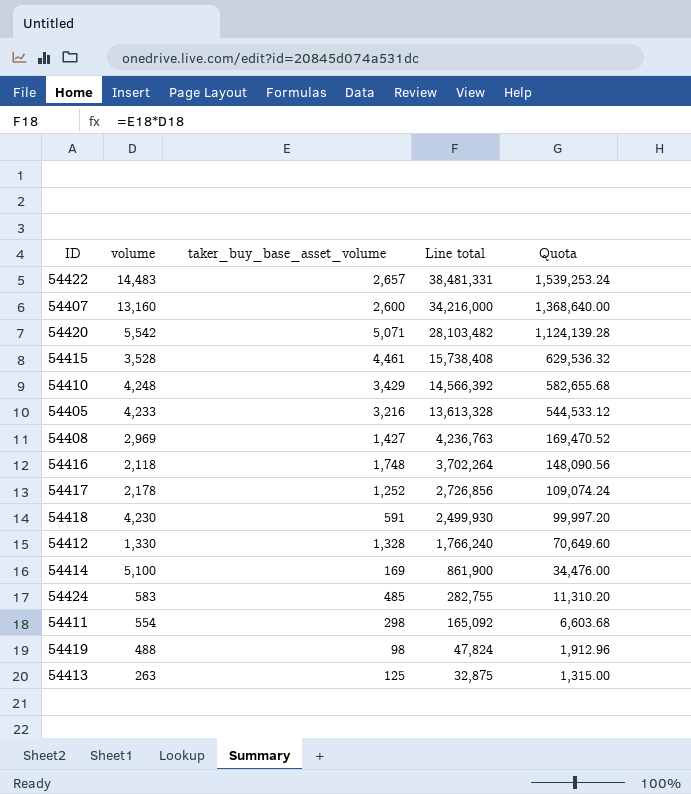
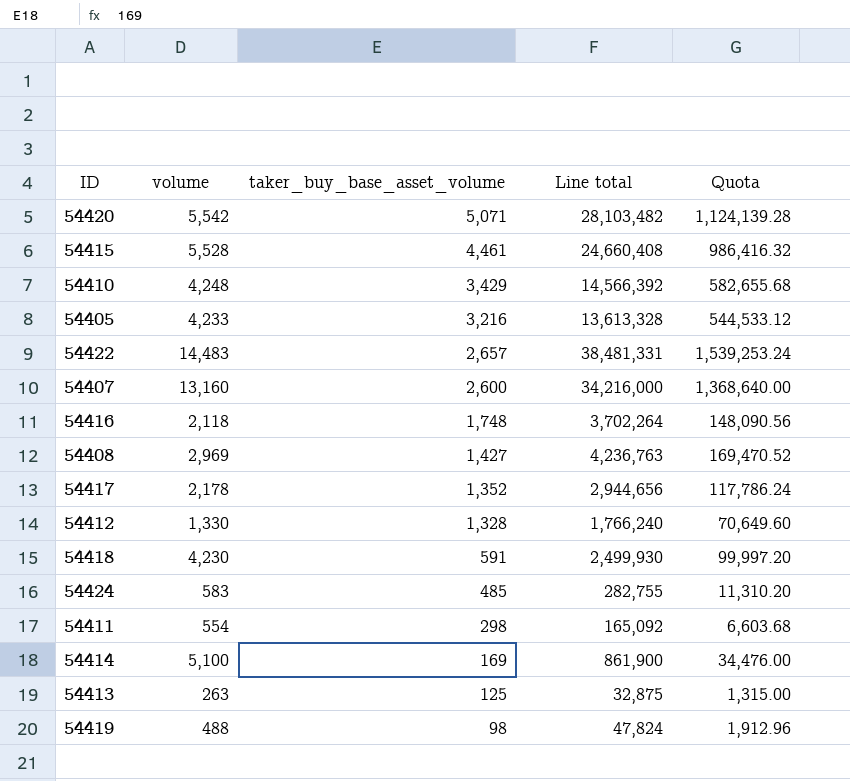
row order: Line total descending -> taker_buy_base_asset_volume descending
54415 | volume: 3,528 -> 5,528
54415 | Line total: 15,738,408 -> 24,660,408
54415 | Quota: 629,536.32 -> 986,416.32
54417 | taker_buy_base_asset_volume: 1,252 -> 1,352
54417 | Line total: 2,726,856 -> 2,944,656
54417 | Quota: 109,074.24 -> 117,786.24

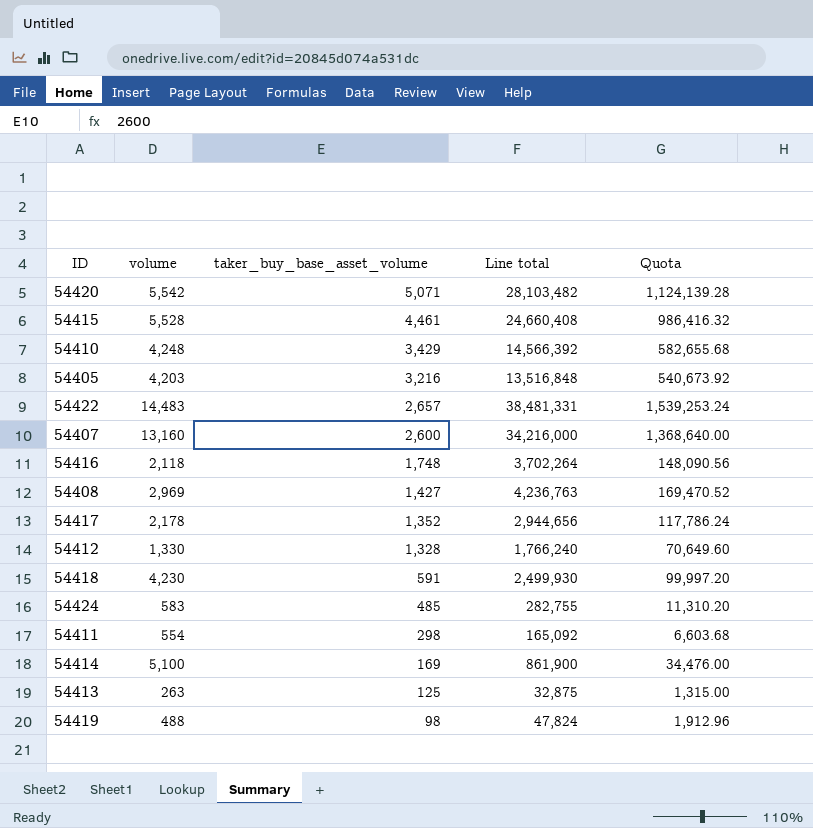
54405 | volume: 4,233 -> 4,203
54405 | Line total: 13,613,328 -> 13,516,848
54405 | Quota: 544,533.12 -> 540,673.92

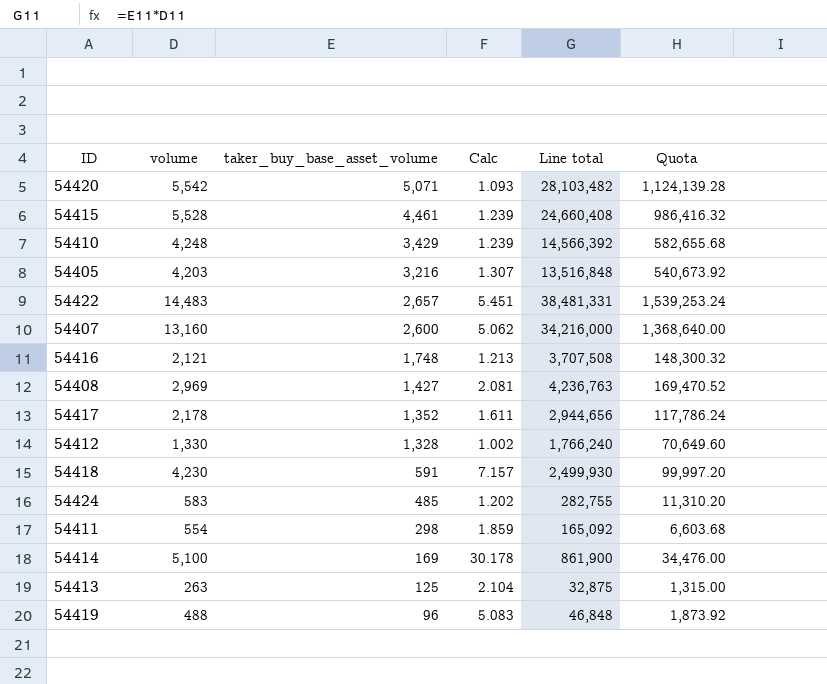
column Calc | formula: none -> [volume] / [taker_buy_base_asset_volume]
54416 | volume: 2,118 -> 2,121
54416 | Line total: 3,702,264 -> 3,707,508
54416 | Quota: 148,090.56 -> 148,300.32
54419 | taker_buy_base_asset_volume: 98 -> 96
54419 | Line total: 47,824 -> 46,848
54419 | Quota: 1,912.96 -> 1,873.92

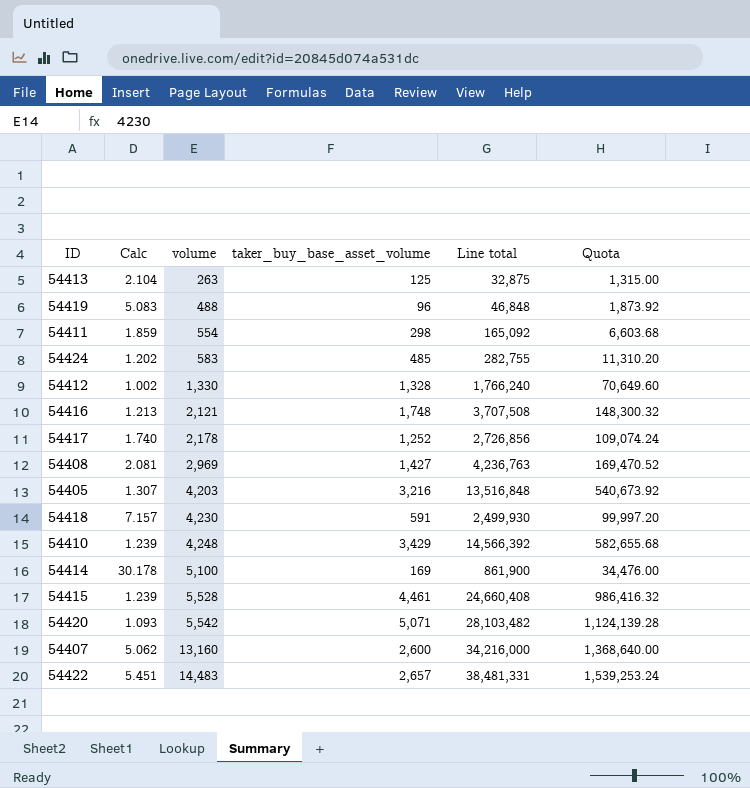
row order: taker_buy_base_asset_volume descending -> volume ascending
column Calc | position: 4 -> 2
54417 | Calc: 1.611 -> 1.740
54417 | taker_buy_base_asset_volume: 1,352 -> 1,252
54417 | Line total: 2,944,656 -> 2,726,856
54417 | Quota: 117,786.24 -> 109,074.24

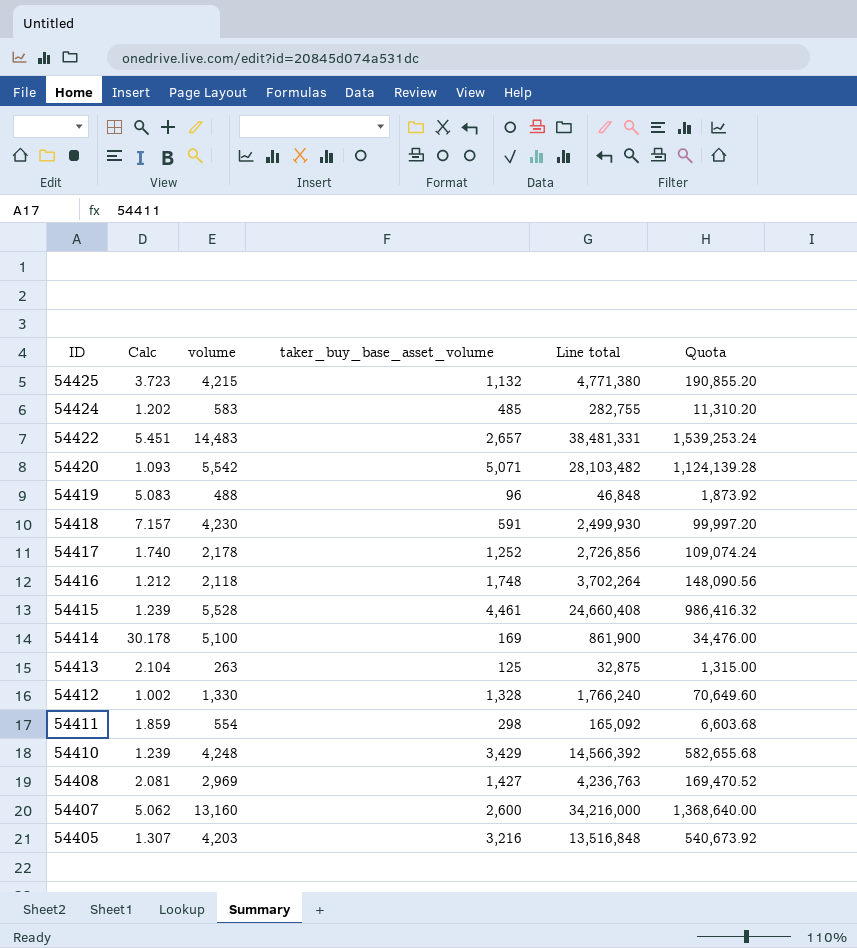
row order: volume ascending -> ID descending
row 54425: none -> 3.723 | 4,215 | 1,132 | 4,771,380 | 190,855.20
54416 | Calc: 1.213 -> 1.212
54416 | volume: 2,121 -> 2,118
54416 | Line total: 3,707,508 -> 3,702,264
54416 | Quota: 148,300.32 -> 148,090.56

